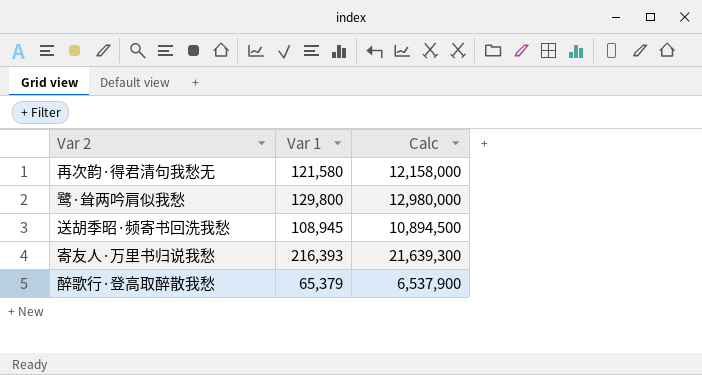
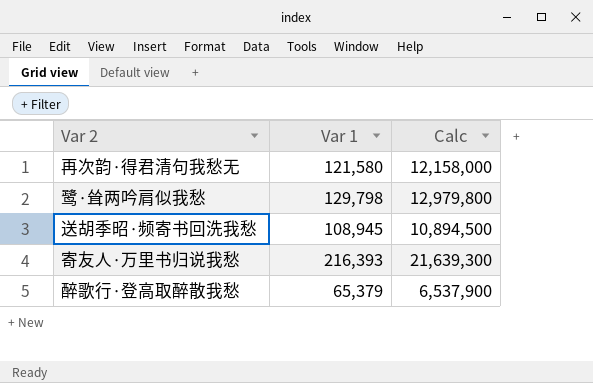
鹭·耸两吟肩似我愁 | Var 1: 129,800 -> 129,798
鹭·耸两吟肩似我愁 | Calc: 12,980,000 -> 12,979,800

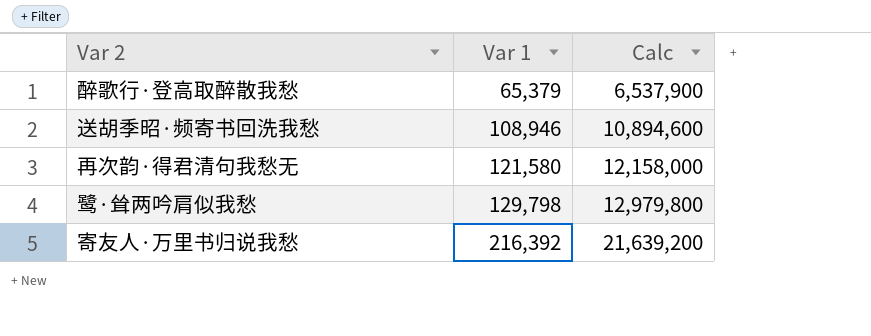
row order: none -> Var 1 ascending
送胡季昭·频寄书回洗我愁 | Var 1: 108,945 -> 108,946
送胡季昭·频寄书回洗我愁 | Calc: 10,894,500 -> 10,894,600
寄友人·万里书归说我愁 | Var 1: 216,393 -> 216,392
寄友人·万里书归说我愁 | Calc: 21,639,300 -> 21,639,200

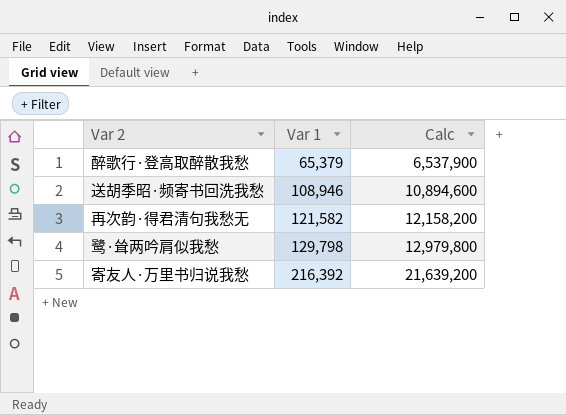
再次韵·得君清句我愁无 | Var 1: 121,580 -> 121,582
再次韵·得君清句我愁无 | Calc: 12,158,000 -> 12,158,200

